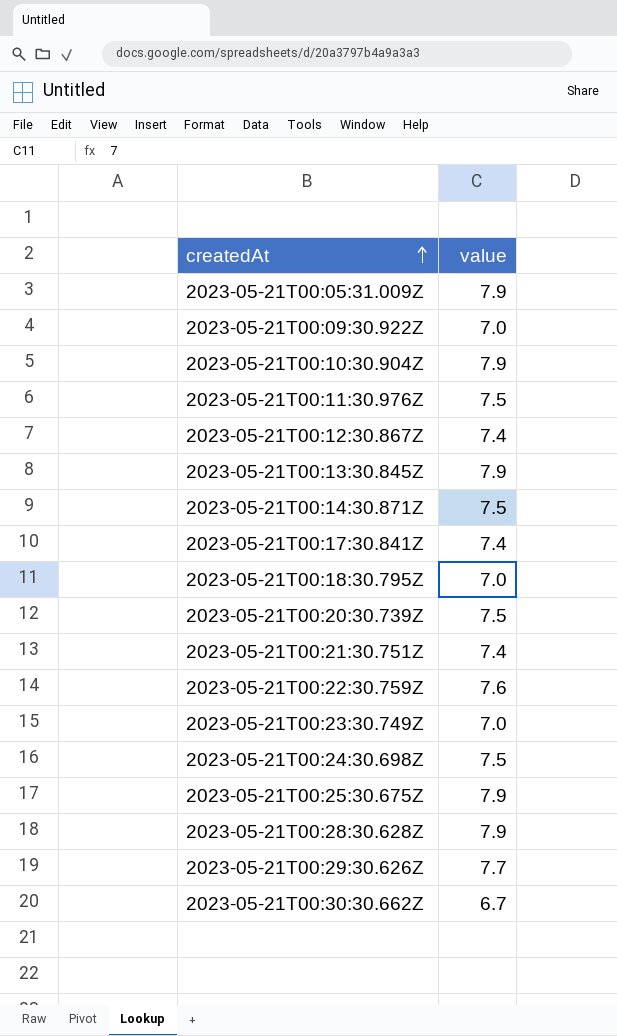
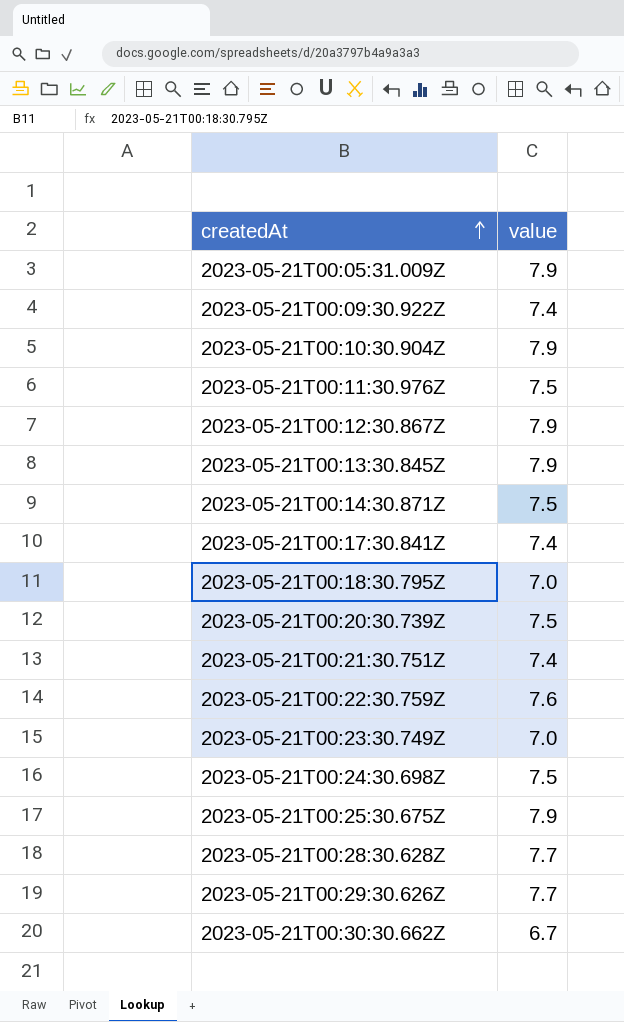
2023-05-21T00:09:30.922Z | value: 7.0 -> 7.4
2023-05-21T00:12:30.867Z | value: 7.4 -> 7.9
2023-05-21T00:28:30.628Z | value: 7.9 -> 7.7

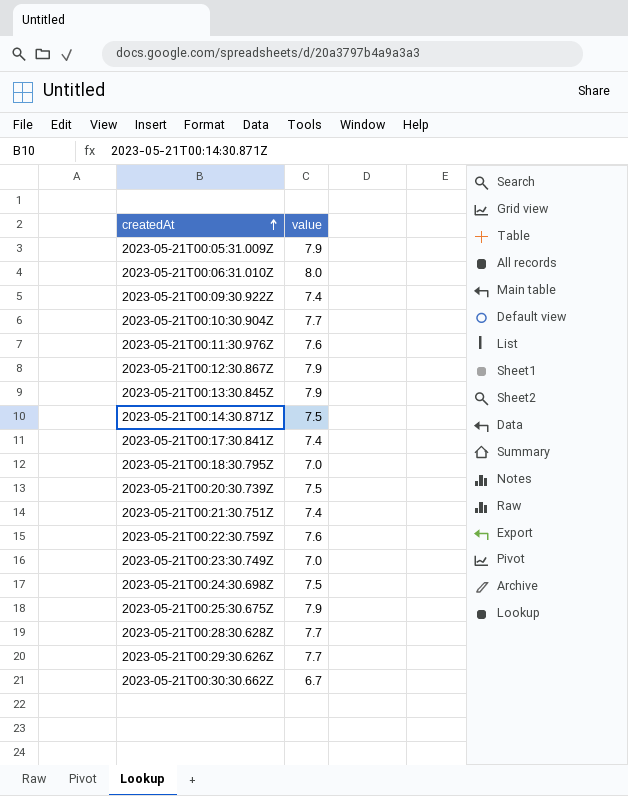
row 2023-05-21T00:06:31.010Z: none -> 8.0
2023-05-21T00:10:30.904Z | value: 7.9 -> 7.7
2023-05-21T00:11:30.976Z | value: 7.5 -> 7.6

